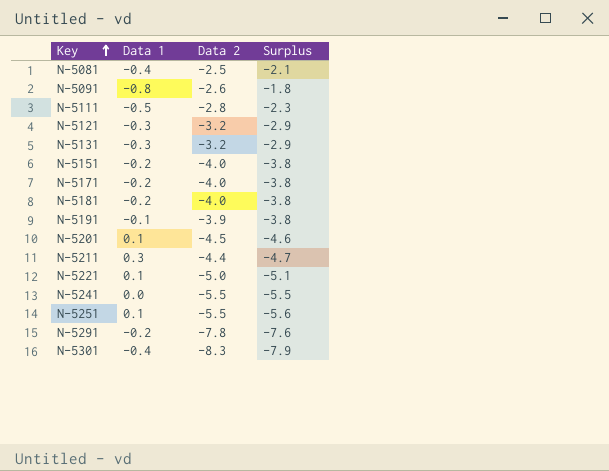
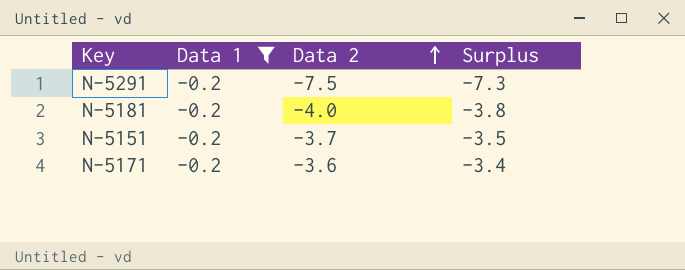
filter: none -> Data 1 = -0.2
row order: Key ascending -> Data 2 ascending
N-5291 | Data 2: -7.8 -> -7.5
N-5291 | Surplus: -7.6 -> -7.3
N-5151 | Data 2: -4.0 -> -3.7
N-5151 | Surplus: -3.8 -> -3.5
N-5171 | Data 2: -4.0 -> -3.6
N-5171 | Surplus: -3.8 -> -3.4

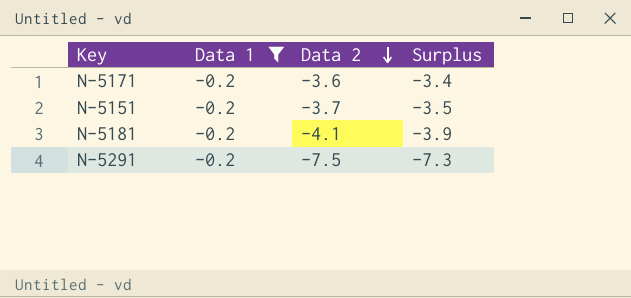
row order: Data 2 ascending -> Data 2 descending
N-5181 | Data 2: -4.0 -> -4.1
N-5181 | Surplus: -3.8 -> -3.9

